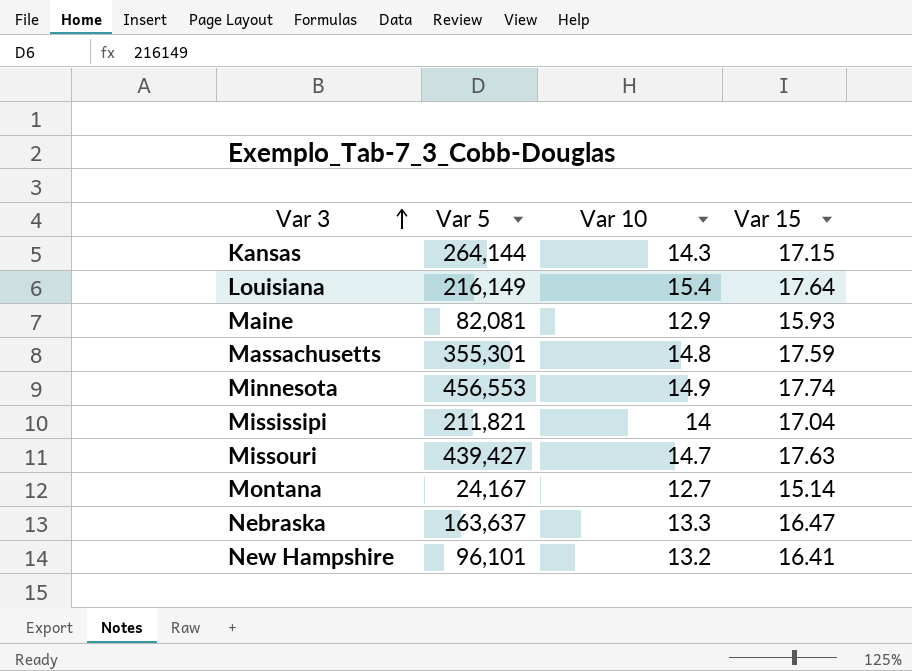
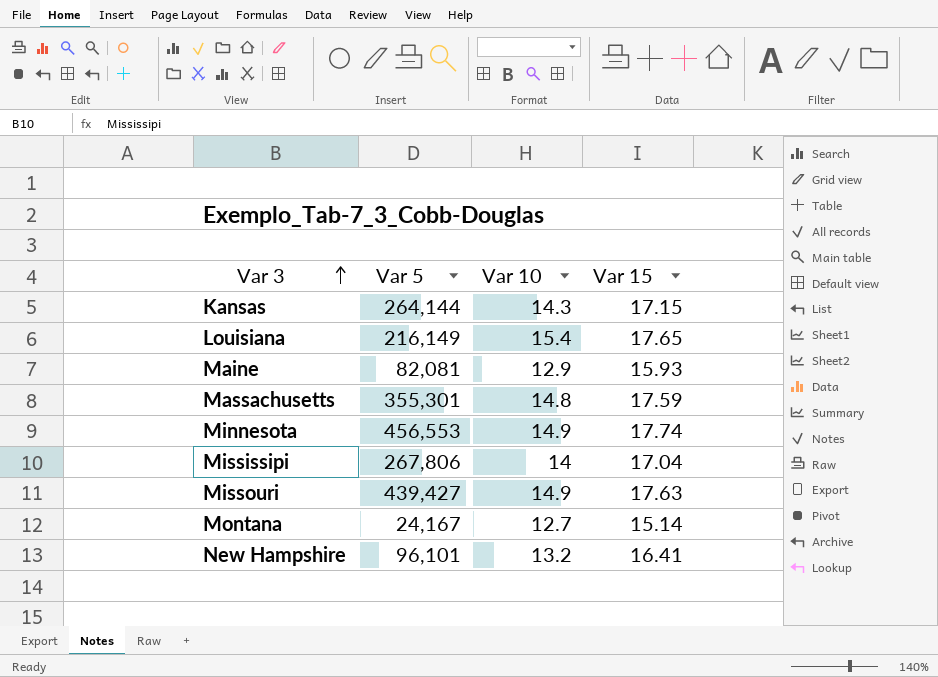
row Nebraska: 163,637 | 13.3 | 16.47 -> none
Louisiana | Var 15: 17.64 -> 17.65
Mississipi | Var 5: 211,821 -> 267,806
Missouri | Var 10: 14.7 -> 14.9

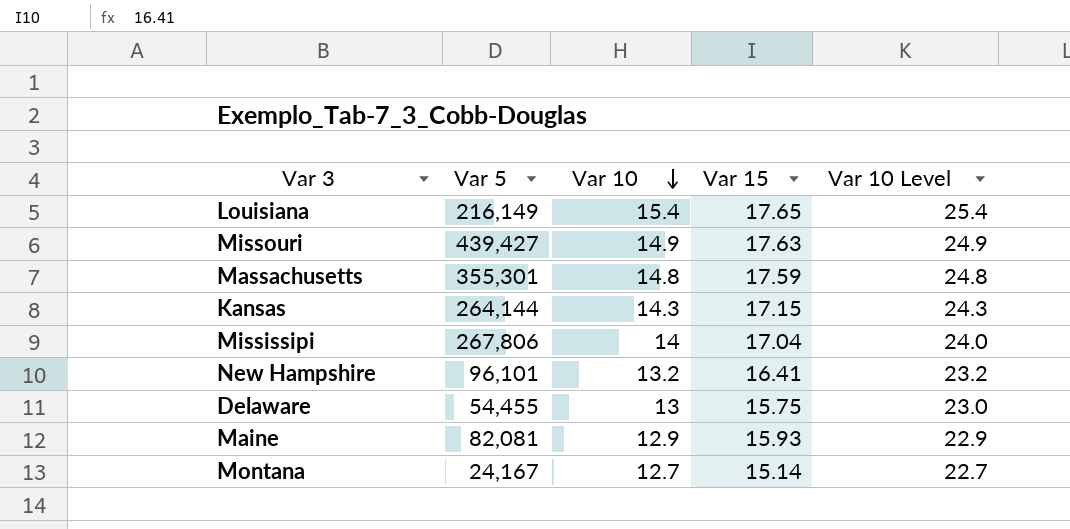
row order: Var 3 ascending -> Var 10 descending
column Var 10 Level | formula: none -> [Var 10] + 10
row Minnesota: 456,553 | 14.9 | 17.74 -> none
row Delaware: none -> 54,455 | 13 | 15.75 | 23.0

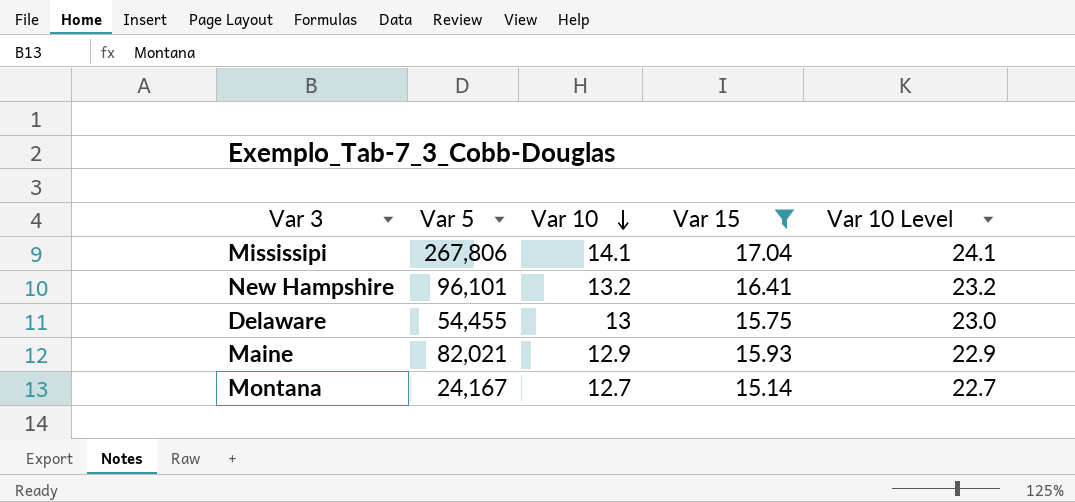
filter: none -> Var 15 <= 17.04
Mississipi | Var 10: 14 -> 14.1
Mississipi | Var 10 Level: 24.0 -> 24.1
Maine | Var 5: 82,081 -> 82,021

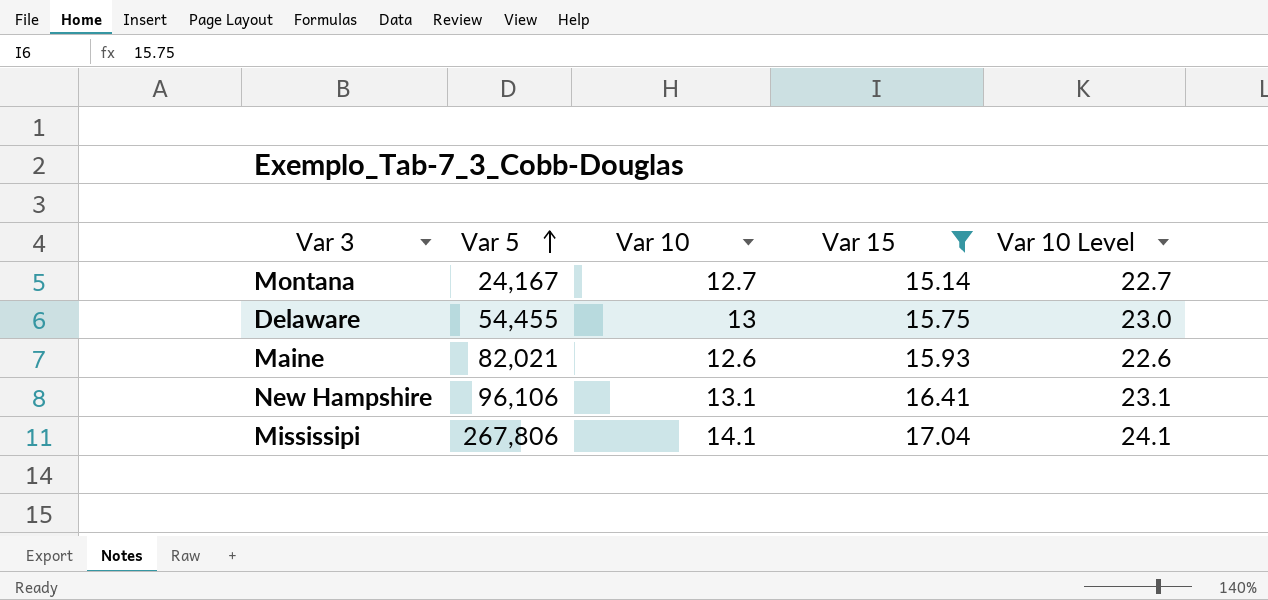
row order: Var 10 descending -> Var 5 ascending
Maine | Var 10: 12.9 -> 12.6
Maine | Var 10 Level: 22.9 -> 22.6
New Hampshire | Var 5: 96,101 -> 96,106
New Hampshire | Var 10: 13.2 -> 13.1
New Hampshire | Var 10 Level: 23.2 -> 23.1

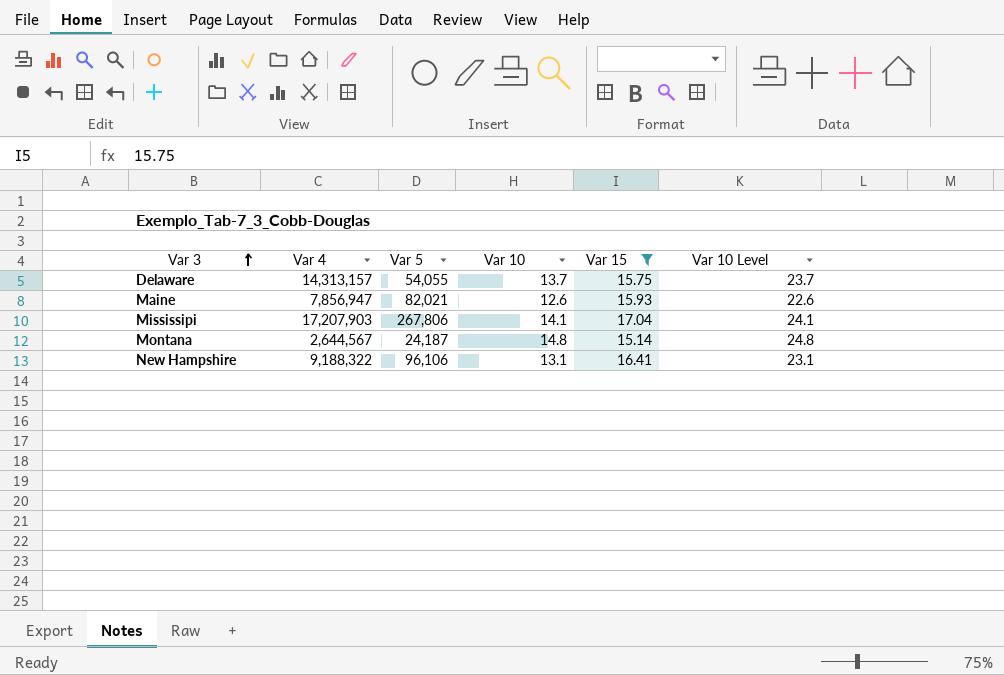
row order: Var 5 ascending -> Var 3 ascending
column Var 4 | position: none -> 2
Delaware | Var 5: 54,455 -> 54,055
Delaware | Var 10: 13 -> 13.7
Delaware | Var 10 Level: 23.0 -> 23.7
Montana | Var 5: 24,167 -> 24,187
Montana | Var 10: 12.7 -> 14.8
Montana | Var 10 Level: 22.7 -> 24.8

